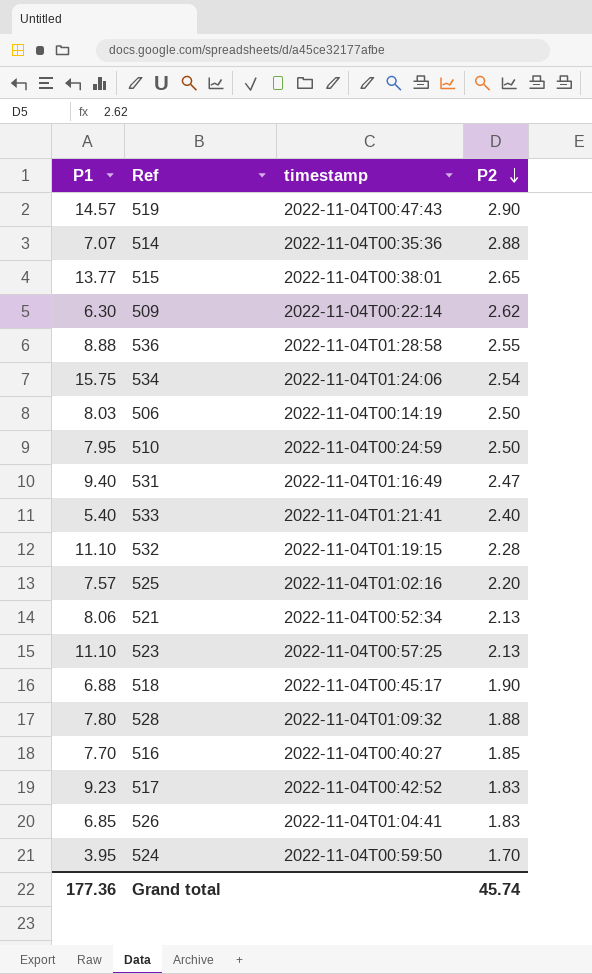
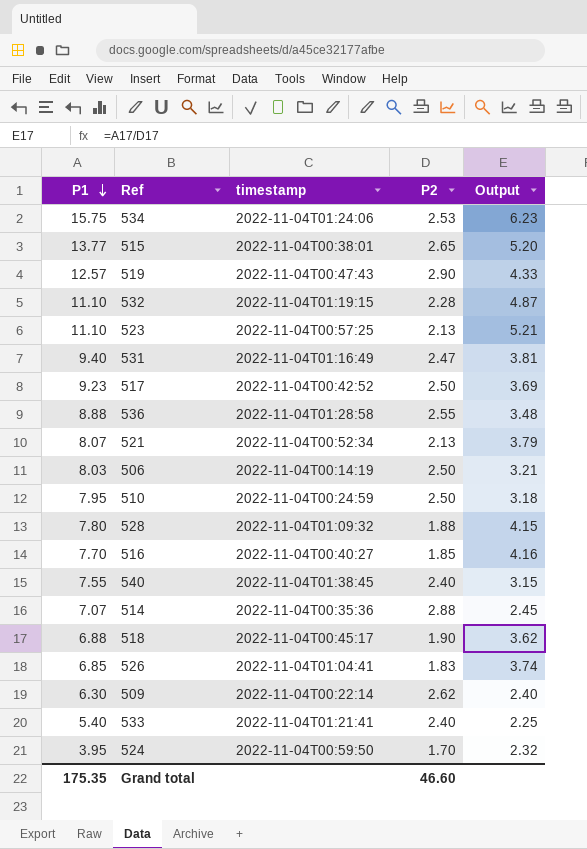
row order: P2 descending -> P1 descending
column Output | formula: none -> [P1] / [P2]
row 525: 7.57 | 2022-11-04T01:02:16 | 2.20 -> none
534 | P2: 2.54 -> 2.53
519 | P1: 14.57 -> 12.57
517 | P2: 1.83 -> 2.50
521 | P1: 8.06 -> 8.07
row 540: none -> 7.55 | 2022-11-04T01:38:45 | 2.40 | 3.15
Grand total | P1: 177.36 -> 175.35
Grand total | P2: 45.74 -> 46.60

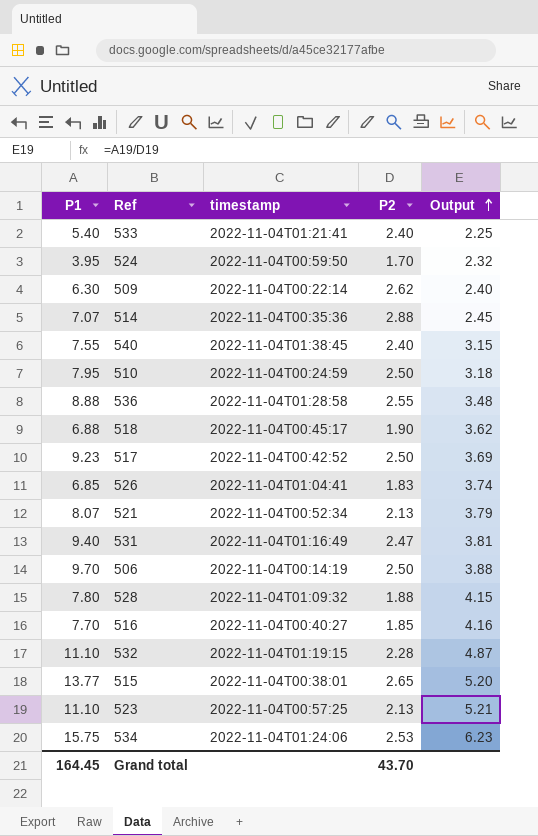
row order: P1 descending -> Output ascending
row 519: 12.57 | 2022-11-04T00:47:43 | 2.90 | 4.33 -> none
506 | P1: 8.03 -> 9.70
506 | Output: 3.21 -> 3.88
Grand total | P1: 175.35 -> 164.45
Grand total | P2: 46.60 -> 43.70

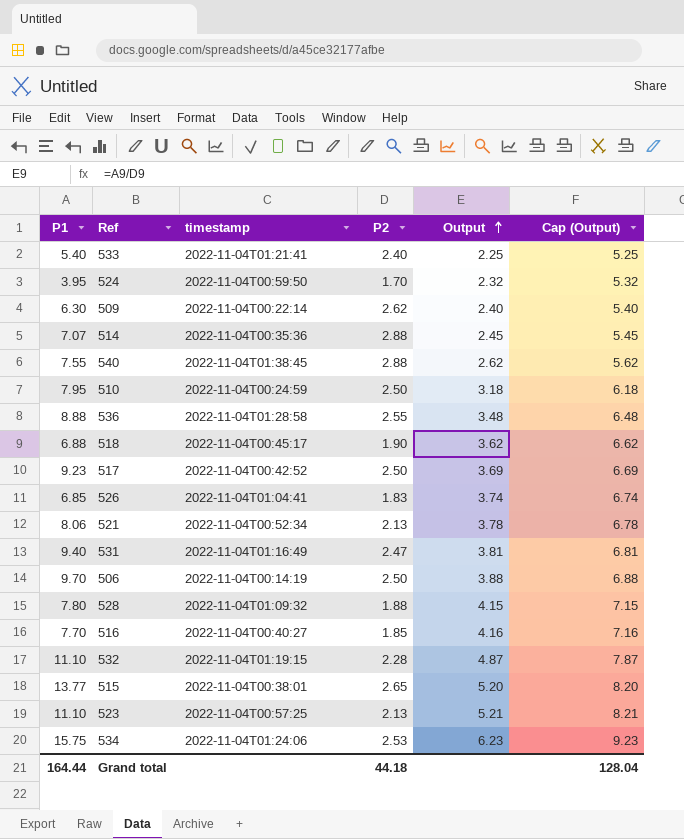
column Cap (Output) | formula: none -> [Output] + 3
540 | P2: 2.40 -> 2.88
540 | Output: 3.15 -> 2.62
521 | P1: 8.07 -> 8.06
521 | Output: 3.79 -> 3.78
Grand total | P1: 164.45 -> 164.44
Grand total | P2: 43.70 -> 44.18

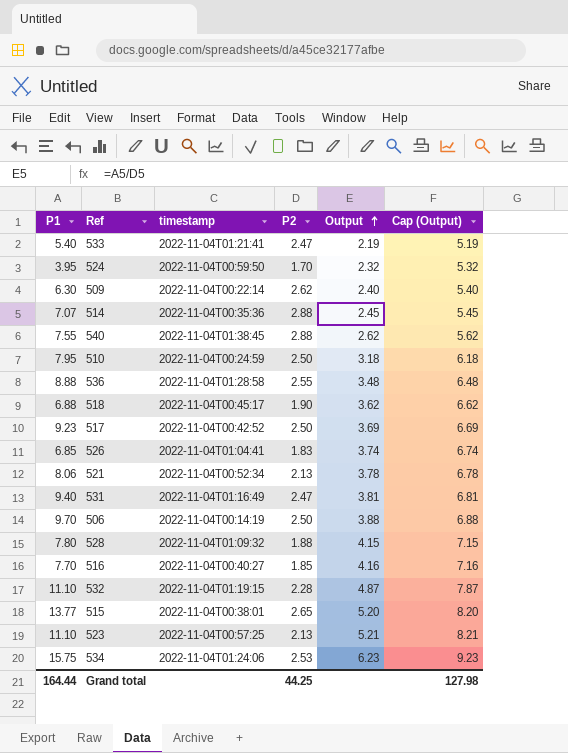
533 | P2: 2.40 -> 2.47
533 | Output: 2.25 -> 2.19
533 | Cap (Output): 5.25 -> 5.19
Grand total | P2: 44.18 -> 44.25
Grand total | Cap (Output): 128.04 -> 127.98

